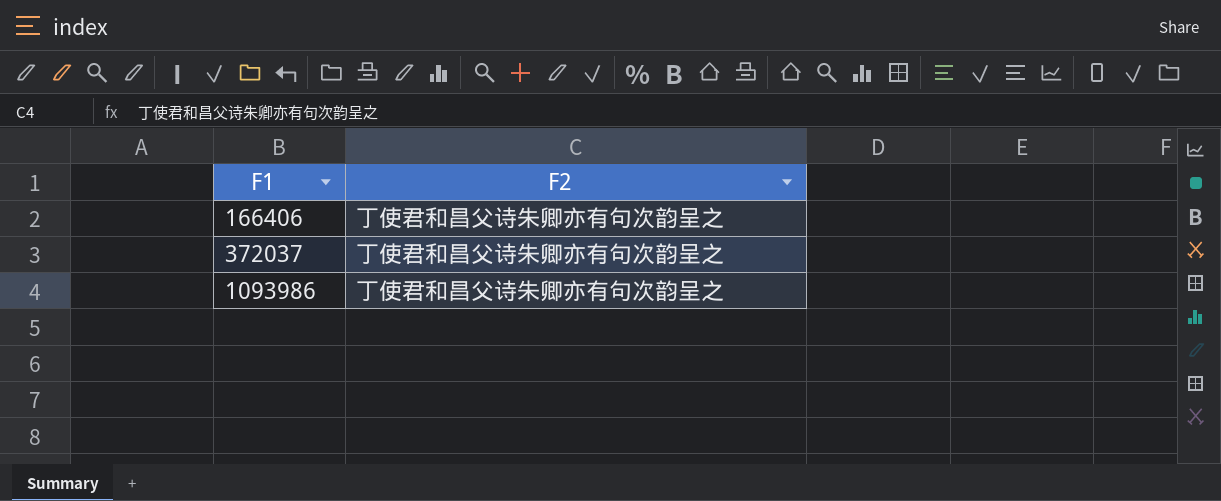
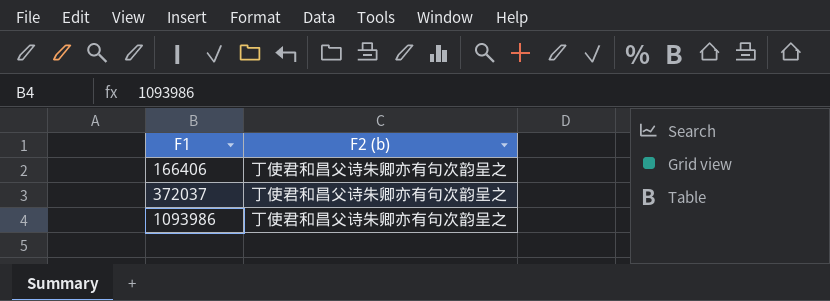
column name: F2 -> F2 (b)

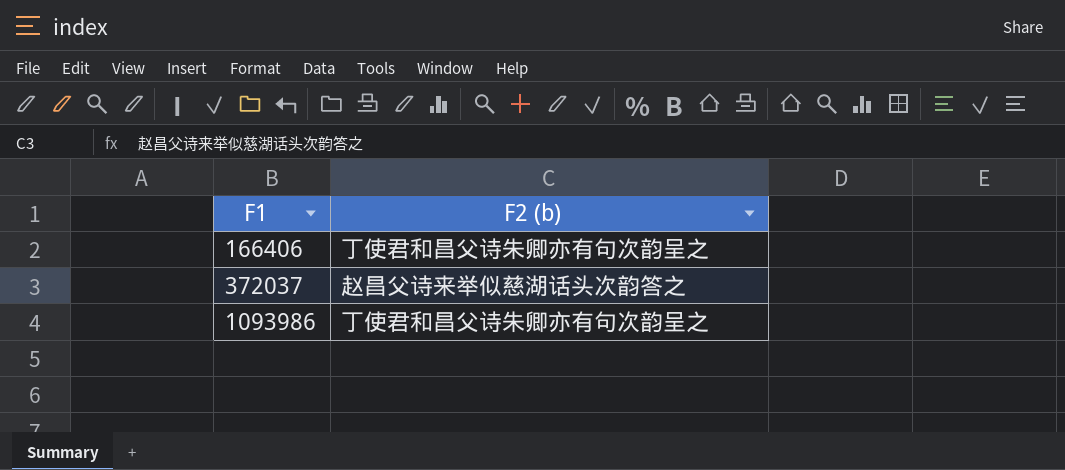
372037 | F2 (b): 丁使君和昌父诗朱卿亦有句次韵呈之 -> 赵昌父诗来举似慈湖话头次韵答之

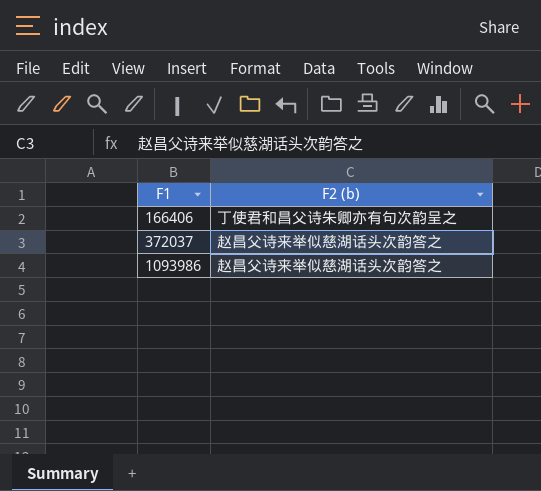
1093986 | F2 (b): 丁使君和昌父诗朱卿亦有句次韵呈之 -> 赵昌父诗来举似慈湖话头次韵答之

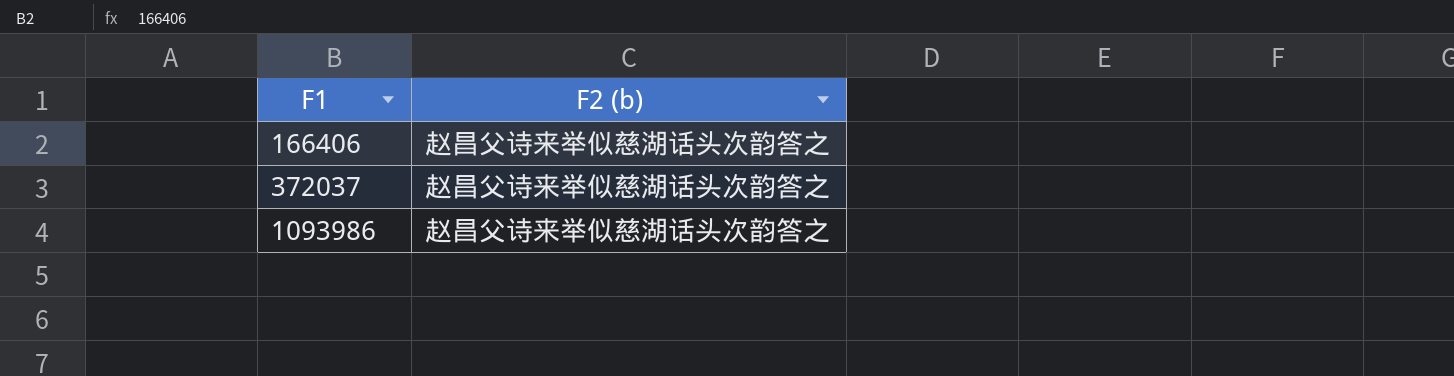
166406 | F2 (b): 丁使君和昌父诗朱卿亦有句次韵呈之 -> 赵昌父诗来举似慈湖话头次韵答之

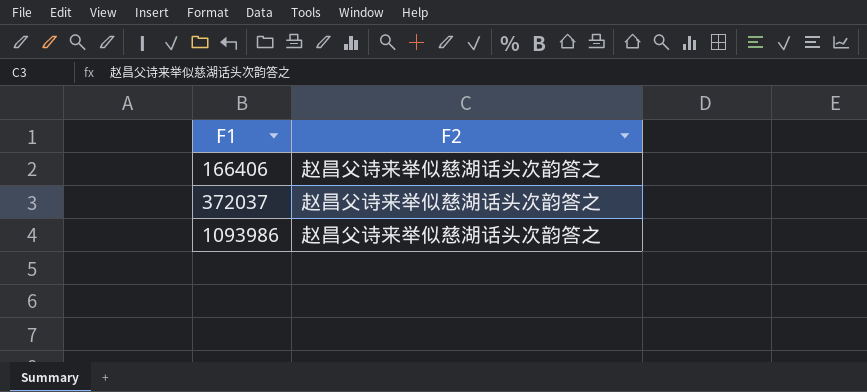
column name: F2 (b) -> F2

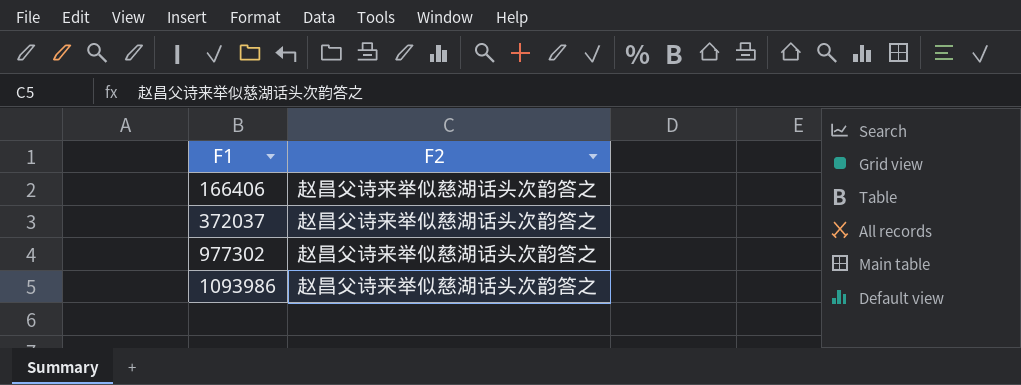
row 977302: none -> 赵昌父诗来举似慈湖话头次韵答之

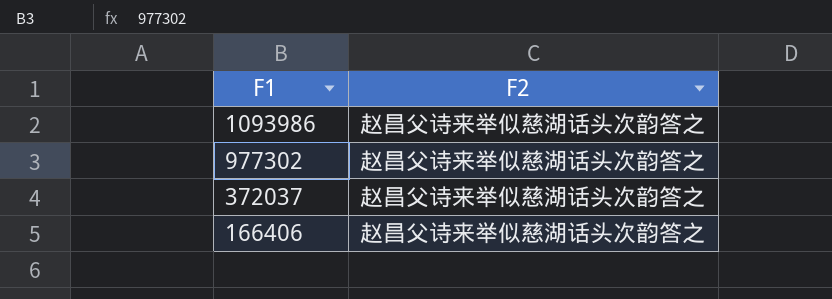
row order: F1 ascending -> F1 descending

